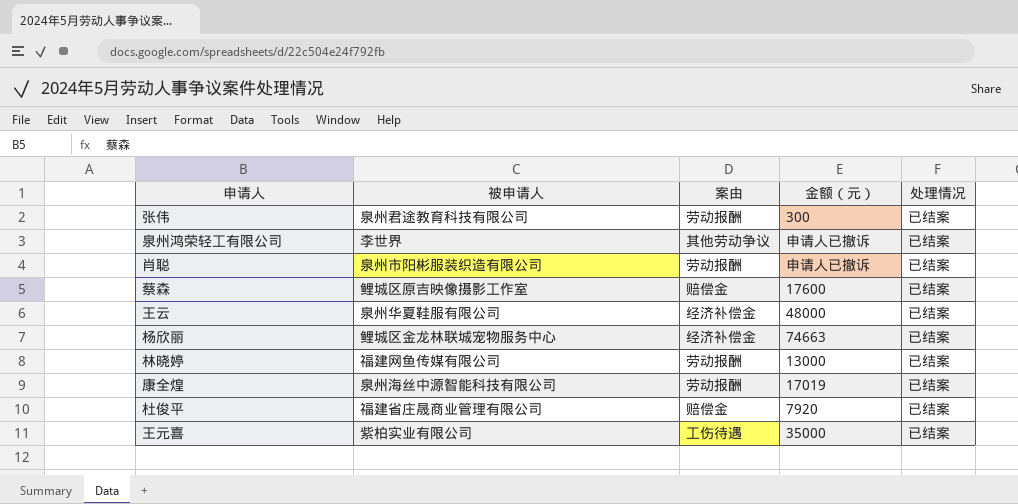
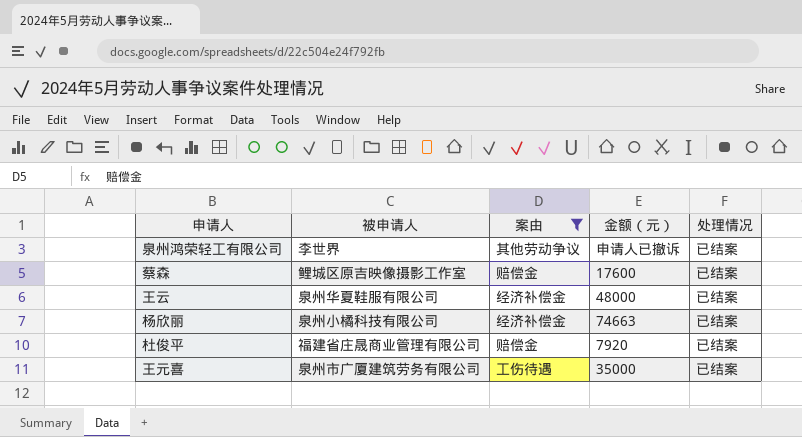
filter: none -> 案由 != 劳动报酬
杨欣丽 | 被申请人: 鲤城区金龙林联城宠物服务中心 -> 泉州小橘科技有限公司
王元喜 | 被申请人: 紫柏实业有限公司 -> 泉州市广厦建筑劳务有限公司

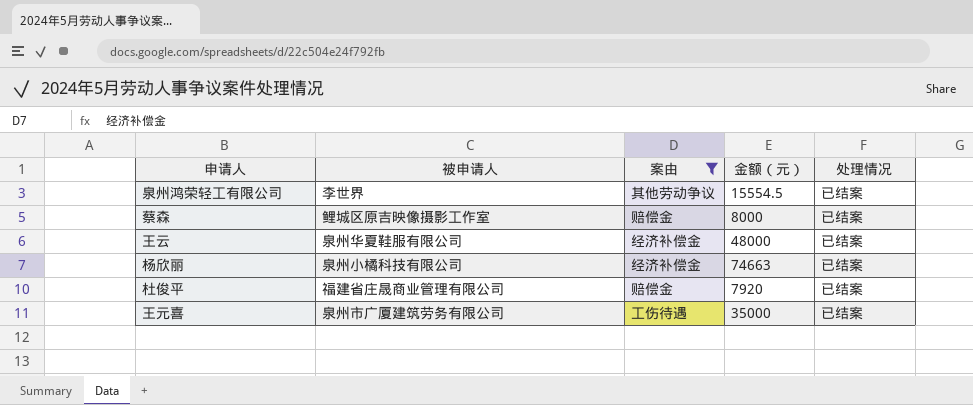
泉州鸿荣轻工有限公司 | 金额（元）: 申请人已撤诉 -> 15554.5
蔡森 | 金额（元）: 17600 -> 8000

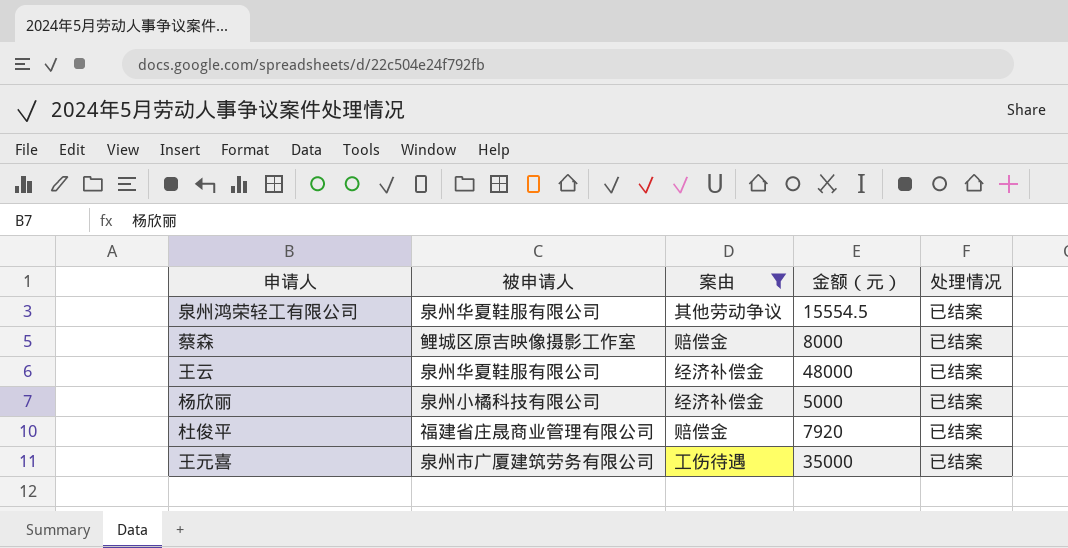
泉州鸿荣轻工有限公司 | 被申请人: 李世界 -> 泉州华夏鞋服有限公司
杨欣丽 | 金额（元）: 74663 -> 5000

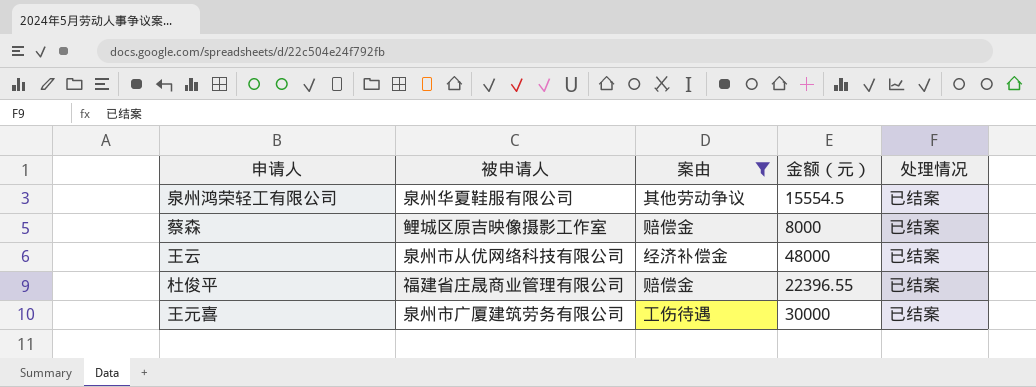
row 杨欣丽: 泉州小橘科技有限公司 | 经济补偿金 | 5000 | 已结案 -> none
王云 | 被申请人: 泉州华夏鞋服有限公司 -> 泉州市从优网络科技有限公司
杜俊平 | 金额（元）: 7920 -> 22396.55
王元喜 | 金额（元）: 35000 -> 30000

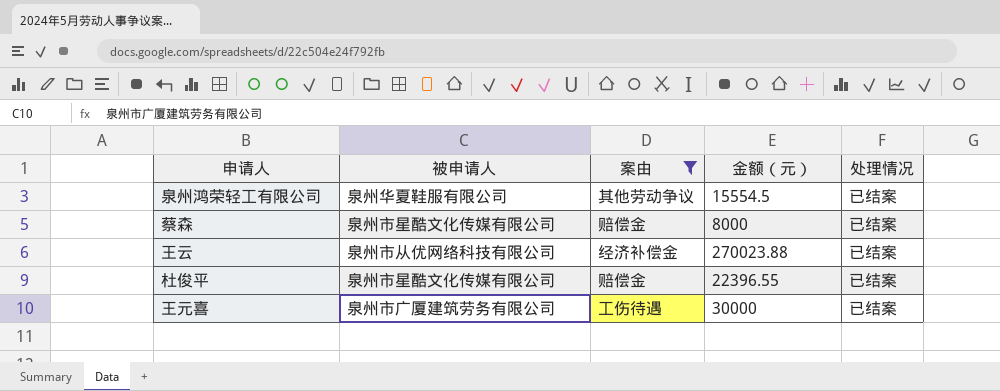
蔡森 | 被申请人: 鲤城区原吉映像摄影工作室 -> 泉州市星酷文化传媒有限公司
王云 | 金额（元）: 48000 -> 270023.88
杜俊平 | 被申请人: 福建省庄晟商业管理有限公司 -> 泉州市星酷文化传媒有限公司

